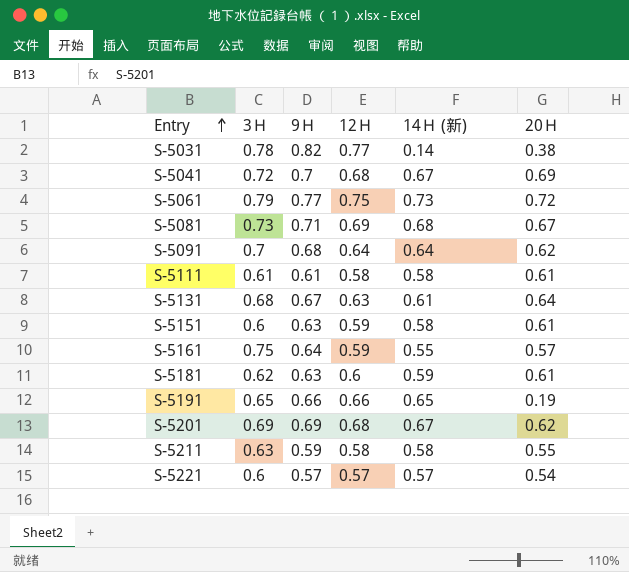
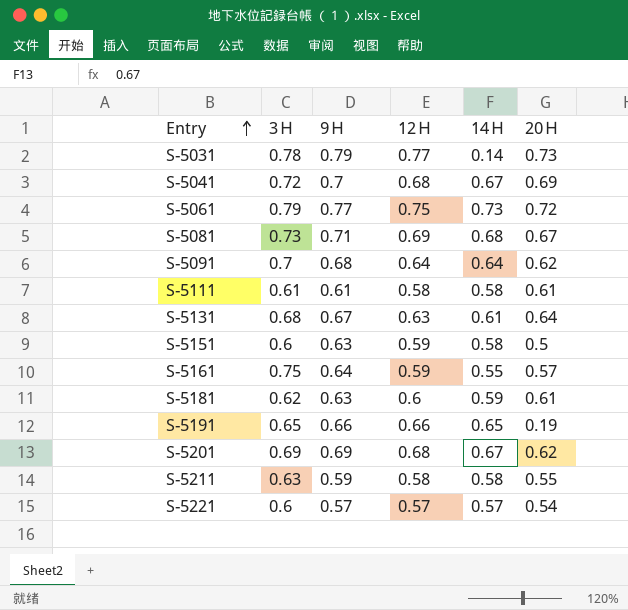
column name: 14Ｈ (新) -> 14Ｈ
S-5031 | 9Ｈ: 0.82 -> 0.79
S-5031 | 20Ｈ: 0.38 -> 0.73
S-5151 | 20Ｈ: 0.61 -> 0.5

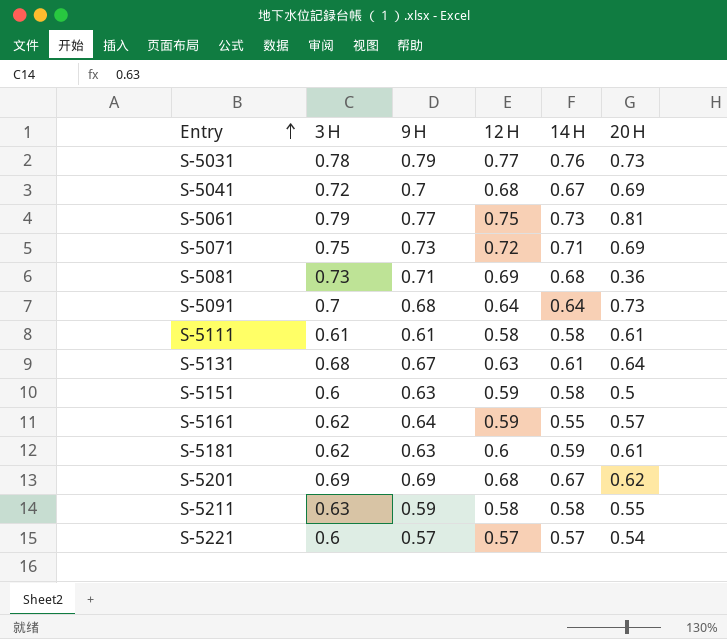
row S-5191: 0.65 | 0.66 | 0.66 | 0.65 | 0.19 -> none
S-5031 | 14Ｈ: 0.14 -> 0.76
S-5061 | 20Ｈ: 0.72 -> 0.81
row S-5071: none -> 0.75 | 0.73 | 0.72 | 0.71 | 0.69
S-5081 | 20Ｈ: 0.67 -> 0.36
S-5091 | 20Ｈ: 0.62 -> 0.73
S-5161 | 3Ｈ: 0.75 -> 0.62

